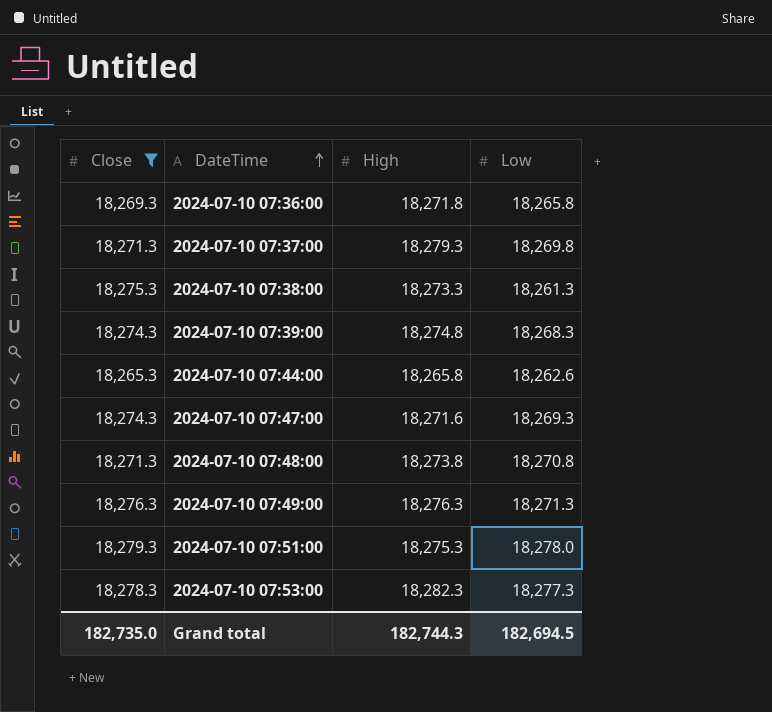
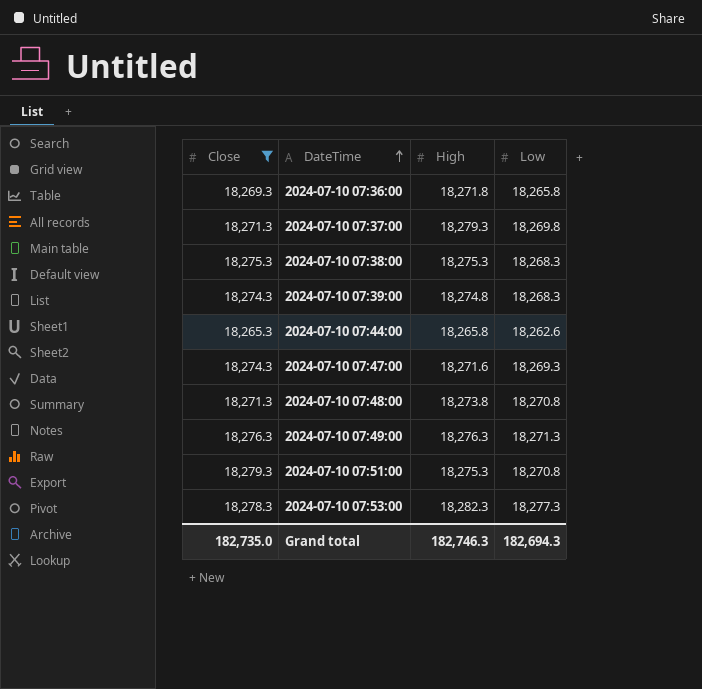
2024-07-10 07:38:00 | High: 18,273.3 -> 18,275.3
2024-07-10 07:38:00 | Low: 18,261.3 -> 18,268.3
2024-07-10 07:51:00 | Low: 18,278.0 -> 18,270.8
Grand total | High: 182,744.3 -> 182,746.3
Grand total | Low: 182,694.5 -> 182,694.3

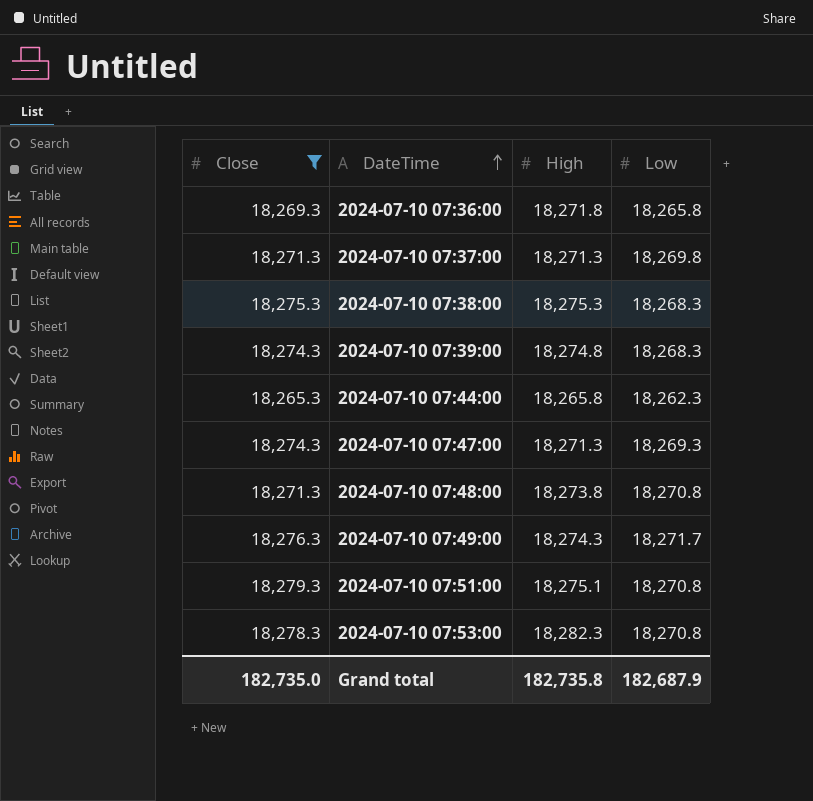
2024-07-10 07:37:00 | High: 18,279.3 -> 18,271.3
2024-07-10 07:44:00 | Low: 18,262.6 -> 18,262.3
2024-07-10 07:47:00 | High: 18,271.6 -> 18,271.3
2024-07-10 07:49:00 | High: 18,276.3 -> 18,274.3
2024-07-10 07:49:00 | Low: 18,271.3 -> 18,271.7
2024-07-10 07:51:00 | High: 18,275.3 -> 18,275.1
2024-07-10 07:53:00 | Low: 18,277.3 -> 18,270.8
Grand total | High: 182,746.3 -> 182,735.8
Grand total | Low: 182,694.3 -> 182,687.9

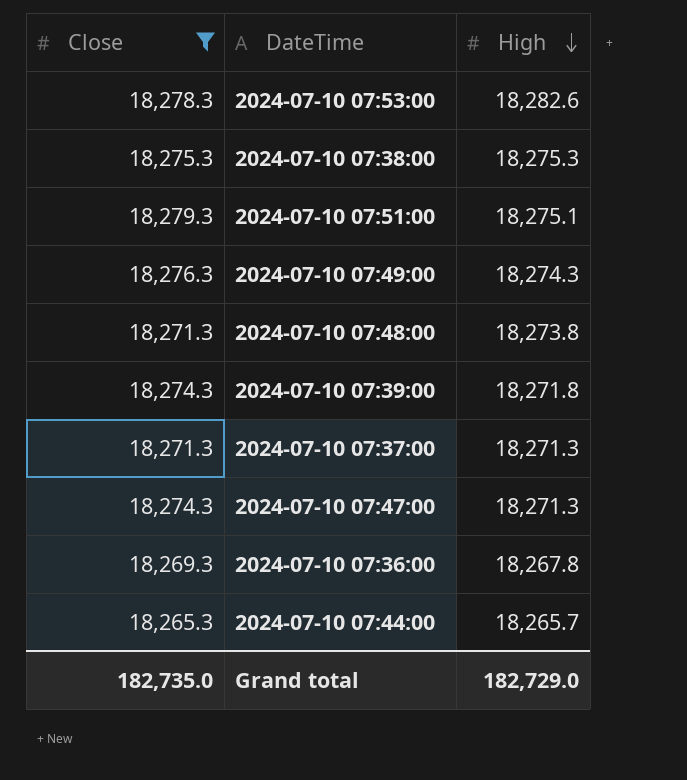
row order: DateTime ascending -> High descending
column Low | position: 4 -> none
2024-07-10 07:53:00 | High: 18,282.3 -> 18,282.6
2024-07-10 07:39:00 | High: 18,274.8 -> 18,271.8
2024-07-10 07:36:00 | High: 18,271.8 -> 18,267.8
2024-07-10 07:44:00 | High: 18,265.8 -> 18,265.7
Grand total | High: 182,735.8 -> 182,729.0

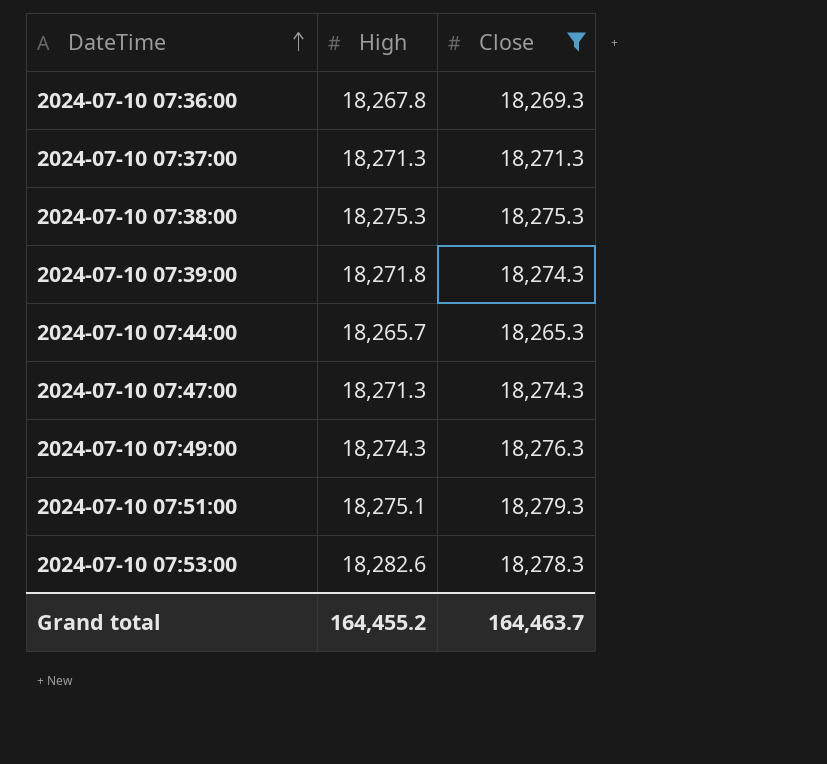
row order: High descending -> DateTime ascending
column Close | position: 1 -> 3
row 2024-07-10 07:48:00: 18,271.3 | 18,273.8 -> none
Grand total | High: 182,729.0 -> 164,455.2
Grand total | Close: 182,735.0 -> 164,463.7

